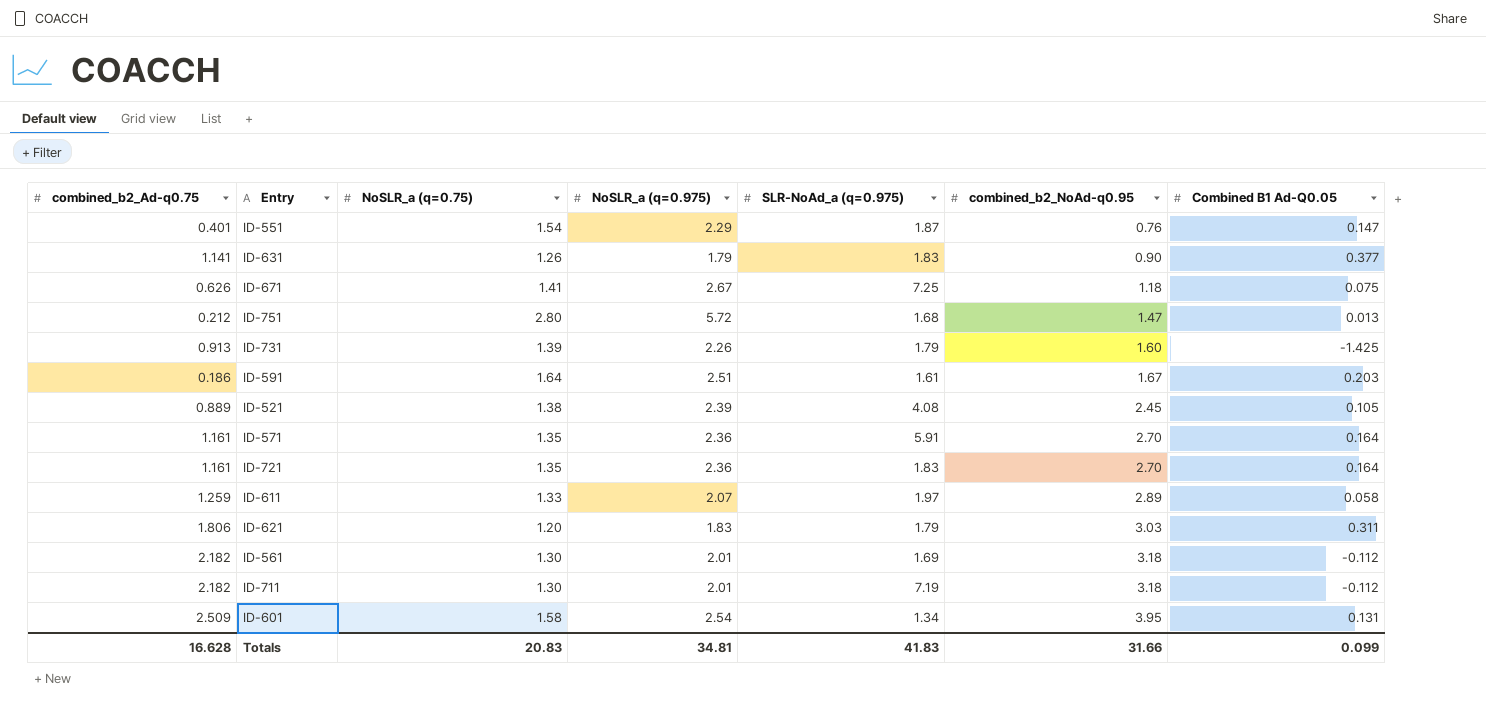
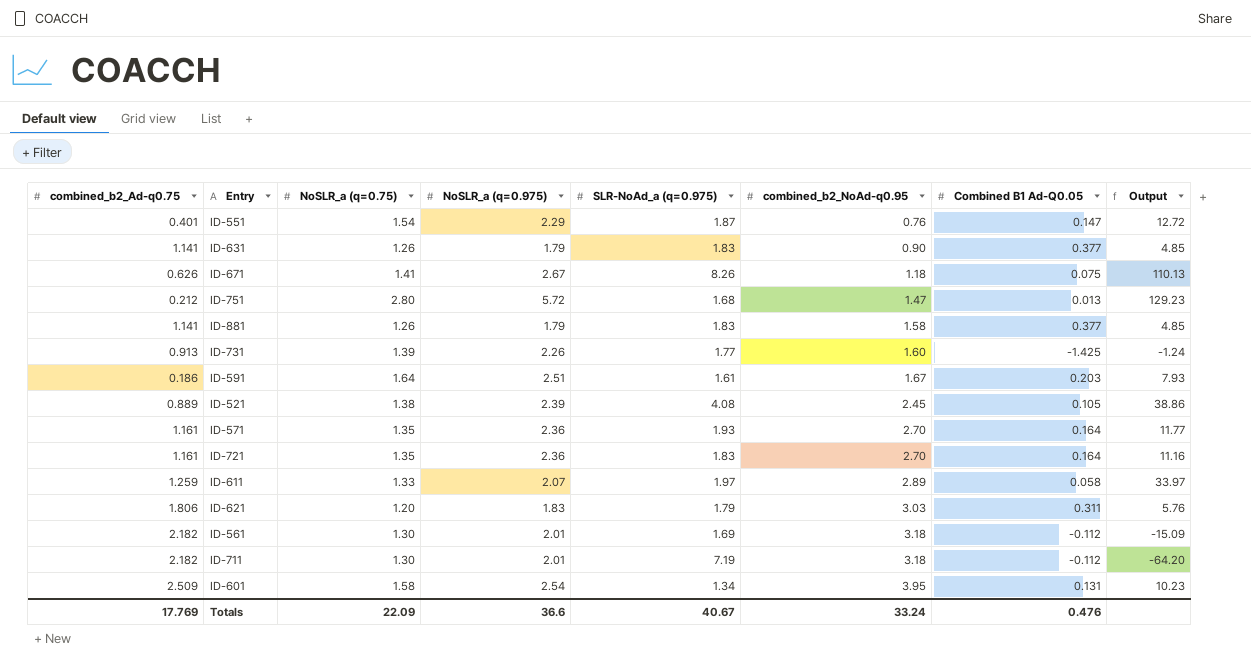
column Output | formula: none -> [SLR-NoAd_a (q=0.975)] / [Combined B1 Ad-Q0.05]
ID-671 | SLR-NoAd_a (q=0.975): 7.25 -> 8.26
row ID-881: none -> 1.141 | 1.26 | 1.79 | 1.83 | 1.58 | 0.377 | 4.85
ID-731 | SLR-NoAd_a (q=0.975): 1.79 -> 1.77
ID-571 | SLR-NoAd_a (q=0.975): 5.91 -> 1.93
Totals | combined_b2_Ad-q0.75: 16.628 -> 17.769
Totals | NoSLR_a (q=0.75): 20.83 -> 22.09
Totals | NoSLR_a (q=0.975): 34.81 -> 36.6
Totals | SLR-NoAd_a (q=0.975): 41.83 -> 40.67
Totals | combined_b2_NoAd-q0.95: 31.66 -> 33.24
Totals | Combined B1 Ad-Q0.05: 0.099 -> 0.476

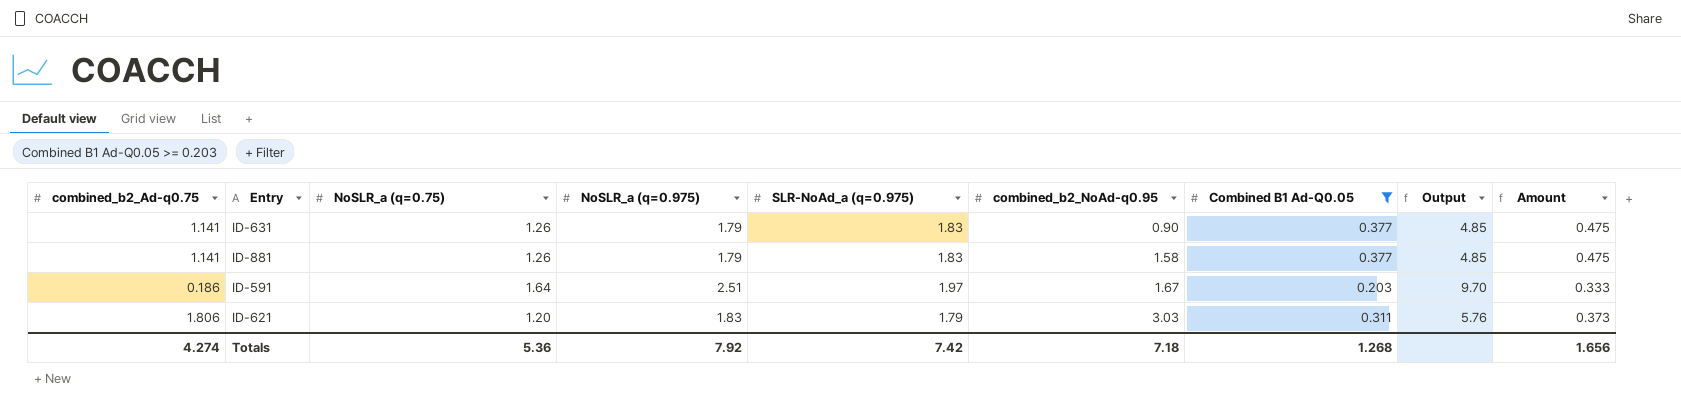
filter: none -> Combined B1 Ad-Q0.05 >= 0.203
column Amount | formula: none -> [NoSLR_a (q=0.75)] * [Combined B1 Ad-Q0.05]
ID-591 | SLR-NoAd_a (q=0.975): 1.61 -> 1.97
ID-591 | Output: 7.93 -> 9.70
Totals | combined_b2_Ad-q0.75: 17.769 -> 4.274
Totals | NoSLR_a (q=0.75): 22.09 -> 5.36
Totals | NoSLR_a (q=0.975): 36.6 -> 7.92
Totals | SLR-NoAd_a (q=0.975): 40.67 -> 7.42
Totals | combined_b2_NoAd-q0.95: 33.24 -> 7.18
Totals | Combined B1 Ad-Q0.05: 0.476 -> 1.268

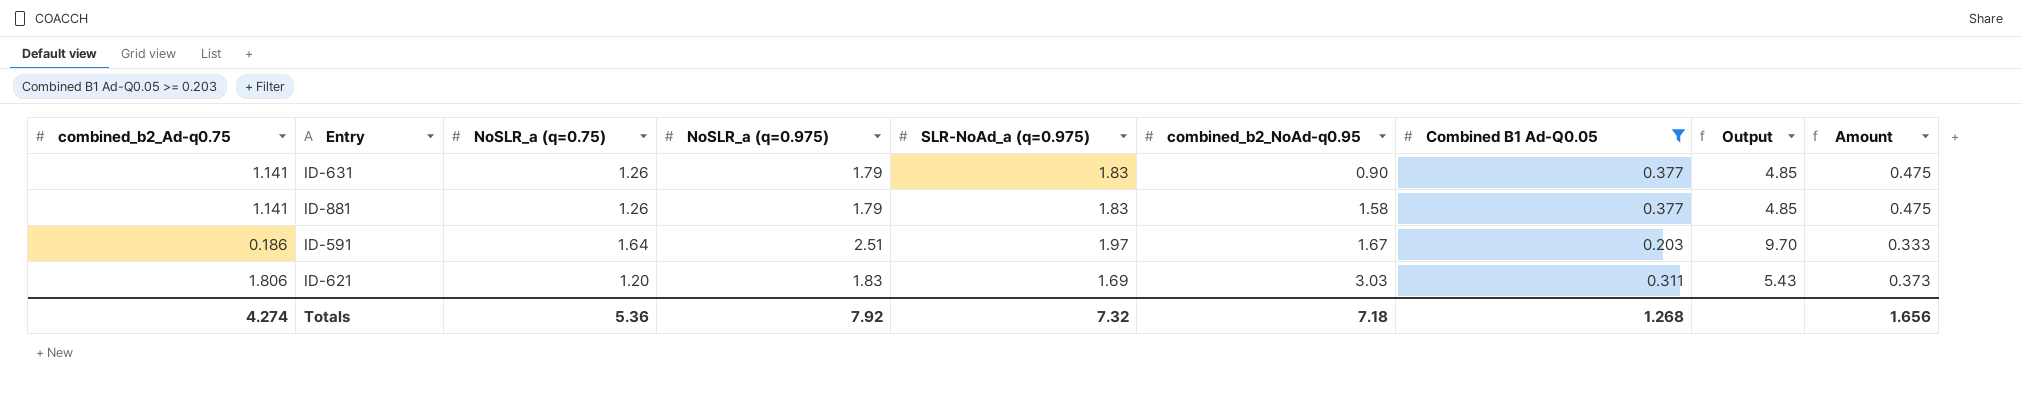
ID-621 | SLR-NoAd_a (q=0.975): 1.79 -> 1.69
ID-621 | Output: 5.76 -> 5.43
Totals | SLR-NoAd_a (q=0.975): 7.42 -> 7.32

